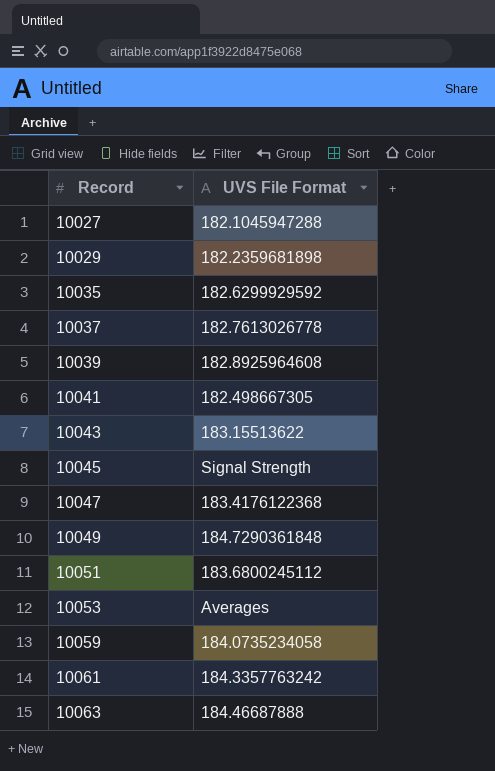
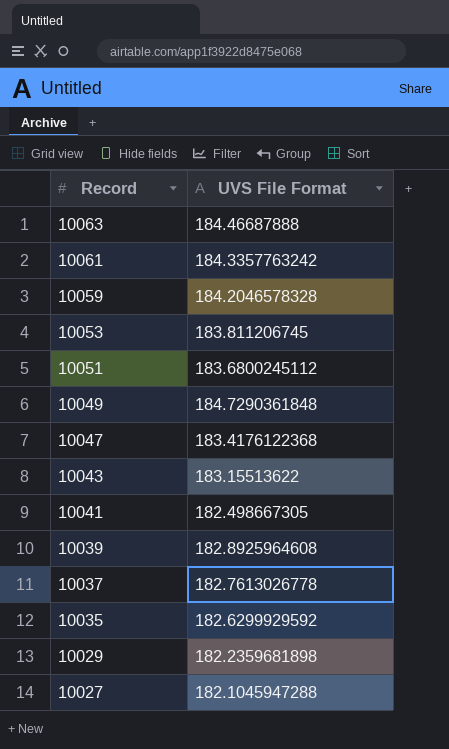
row order: Record ascending -> Record descending
row 10045: Signal Strength -> none
10059 | UVS File Format: 184.0735234058 -> 184.2046578328
10053 | UVS File Format: Averages -> 183.811206745

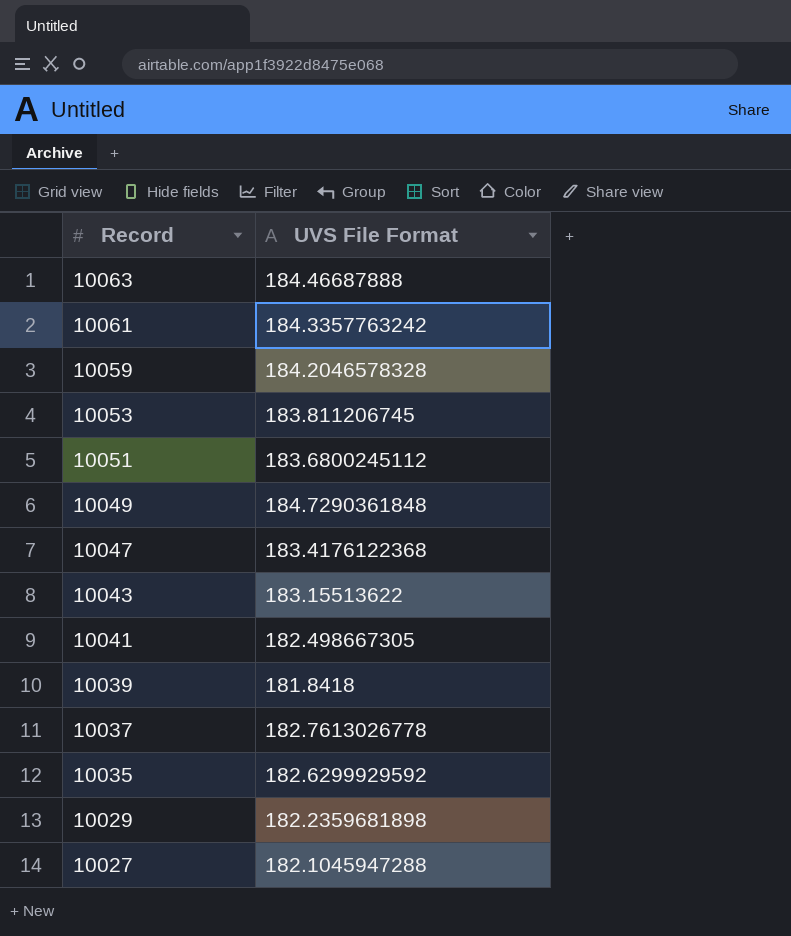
10039 | UVS File Format: 182.8925964608 -> 181.8418

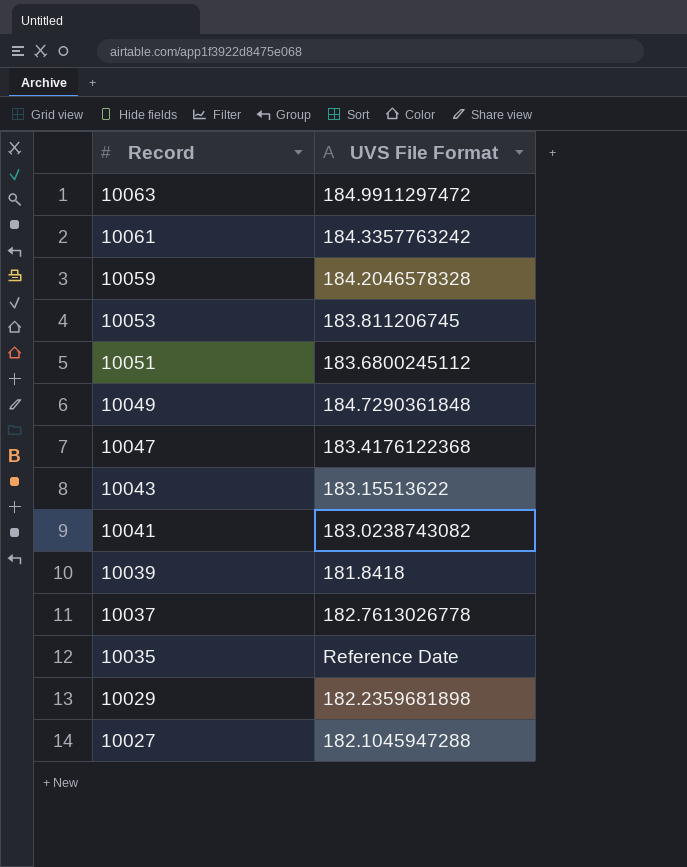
10063 | UVS File Format: 184.46687888 -> 184.9911297472
10041 | UVS File Format: 182.498667305 -> 183.0238743082
10035 | UVS File Format: 182.6299929592 -> Reference Date

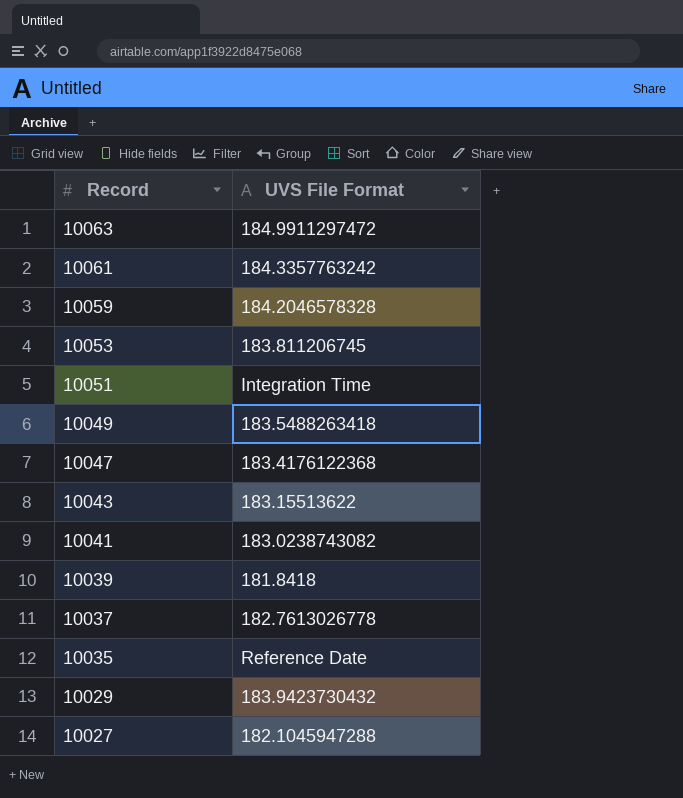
10051 | UVS File Format: 183.6800245112 -> Integration Time
10049 | UVS File Format: 184.7290361848 -> 183.5488263418
10029 | UVS File Format: 182.2359681898 -> 183.9423730432

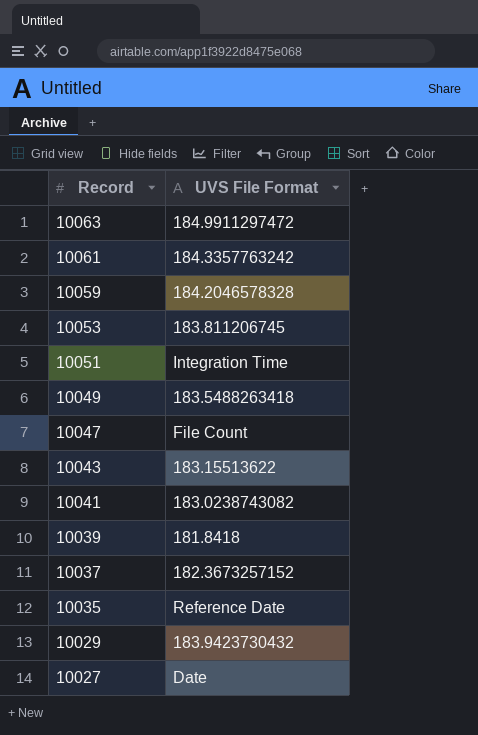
10047 | UVS File Format: 183.4176122368 -> File Count
10037 | UVS File Format: 182.7613026778 -> 182.3673257152
10027 | UVS File Format: 182.1045947288 -> Date

